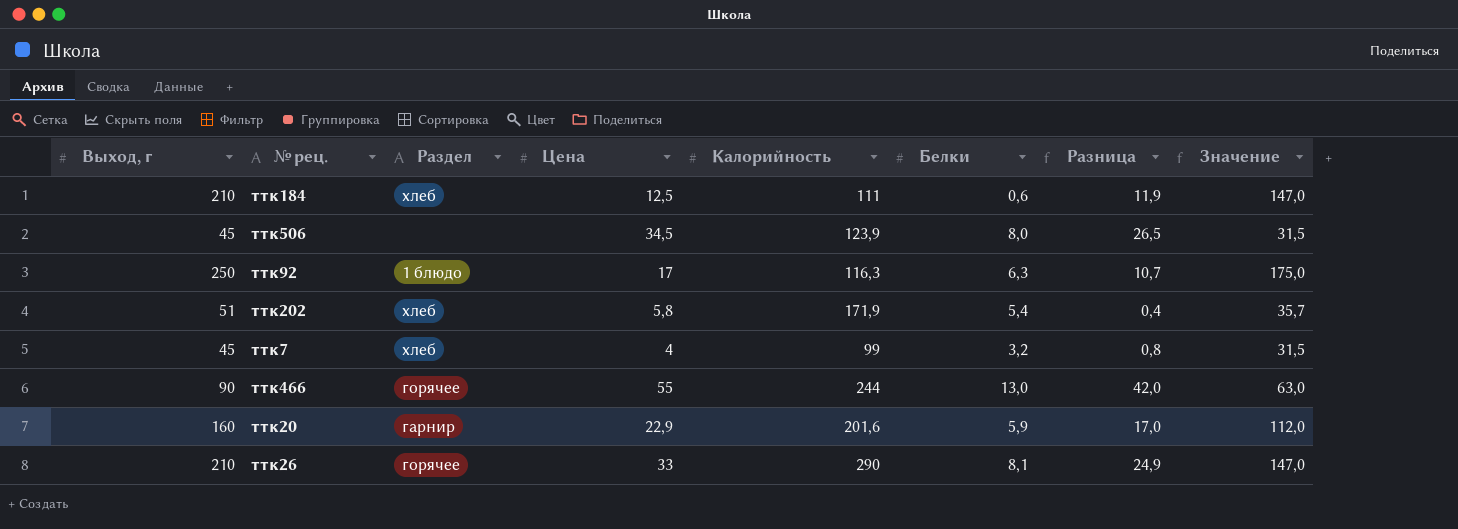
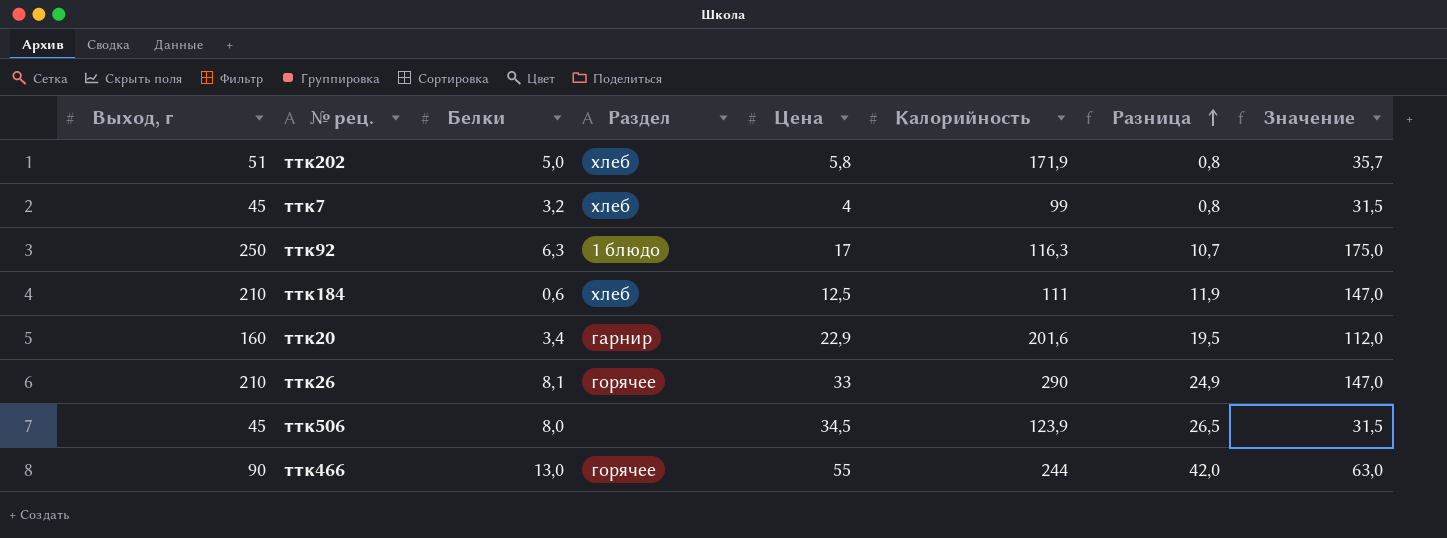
row order: none -> Разница ascending
column Белки | position: 6 -> 3
ттк202 | Белки: 5,4 -> 5,0
ттк202 | Разница: 0,4 -> 0,8
ттк20 | Белки: 5,9 -> 3,4
ттк20 | Разница: 17,0 -> 19,5

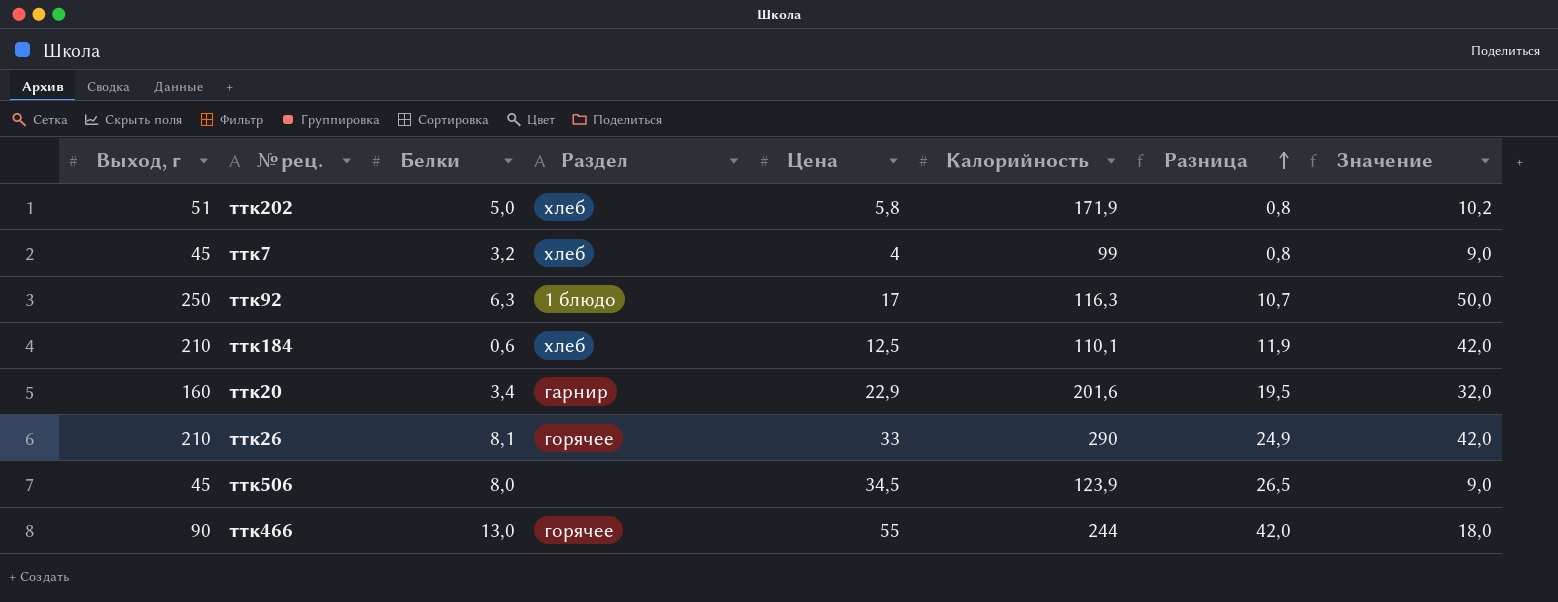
column Значение | formula: [Выход, г] * 0,7 -> [Выход, г] * 0,2
ттк184 | Калорийность: 111 -> 110,1

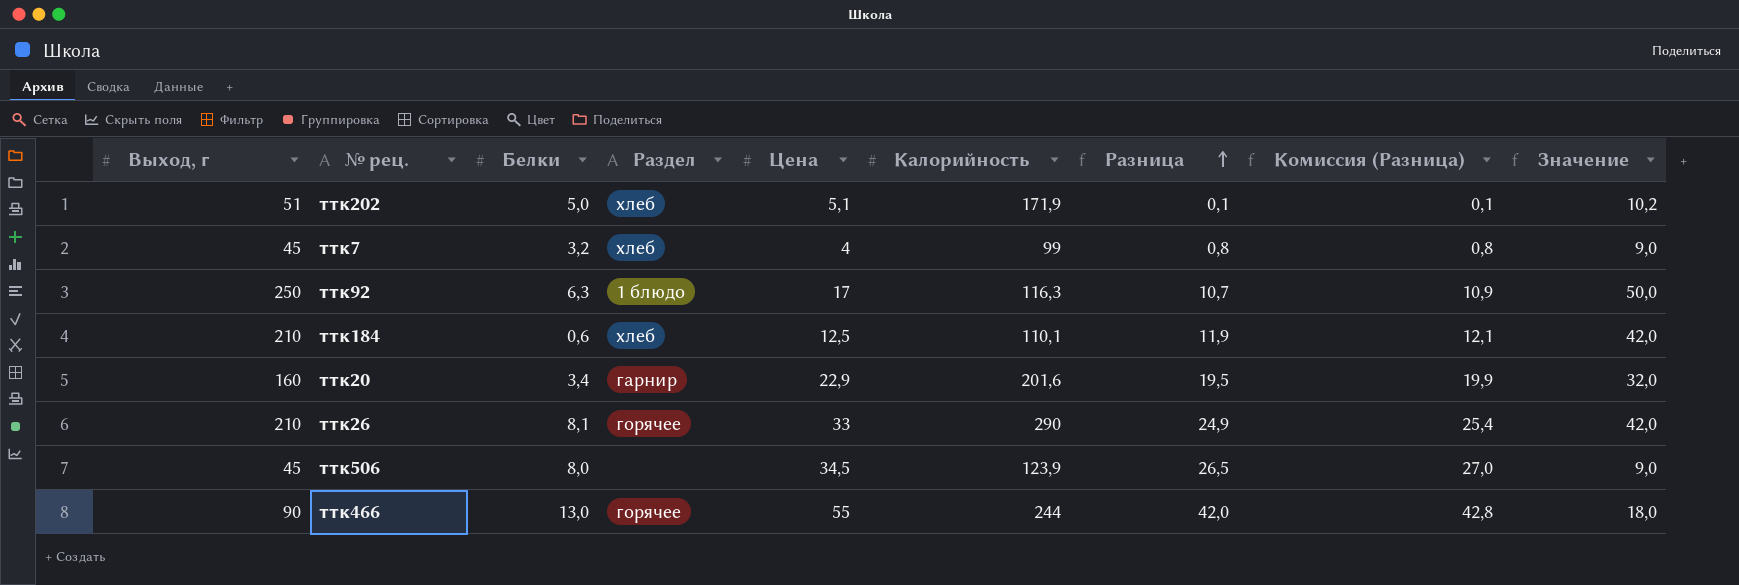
column Комиссия (Разница) | formula: none -> [Разница] * 1,02
ттк202 | Цена: 5,8 -> 5,1
ттк202 | Разница: 0,8 -> 0,1

